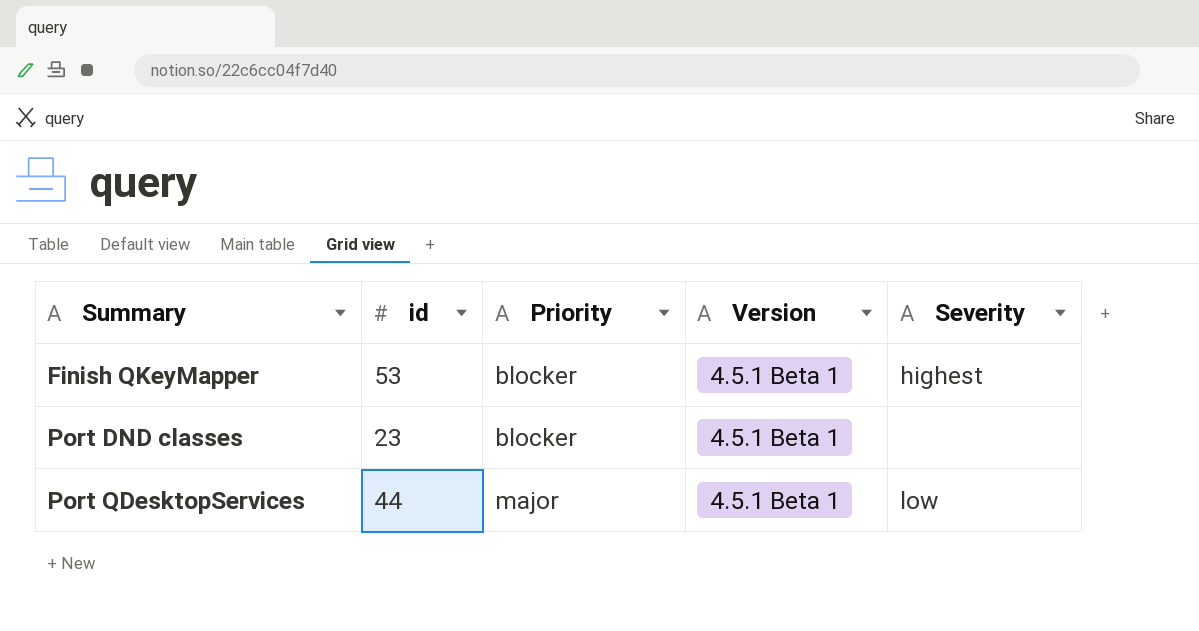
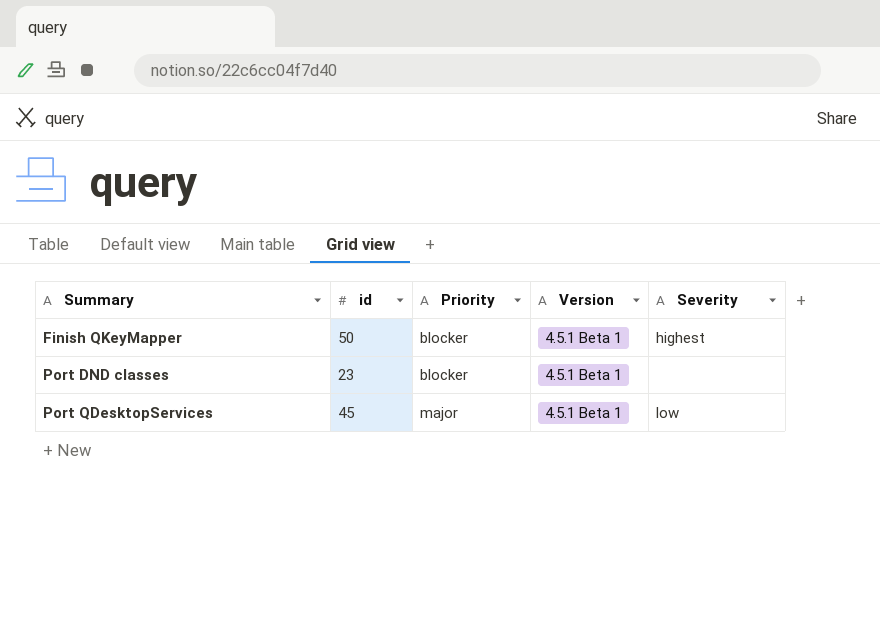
Finish QKeyMapper | id: 53 -> 50
Port QDesktopServices | id: 44 -> 45

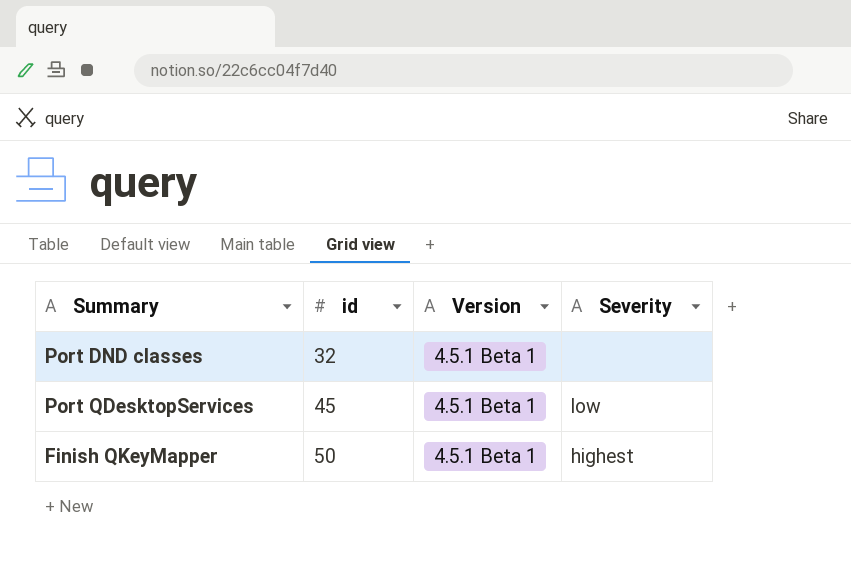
row order: Summary ascending -> id ascending
column Priority | position: 3 -> none
Port DND classes | id: 23 -> 32

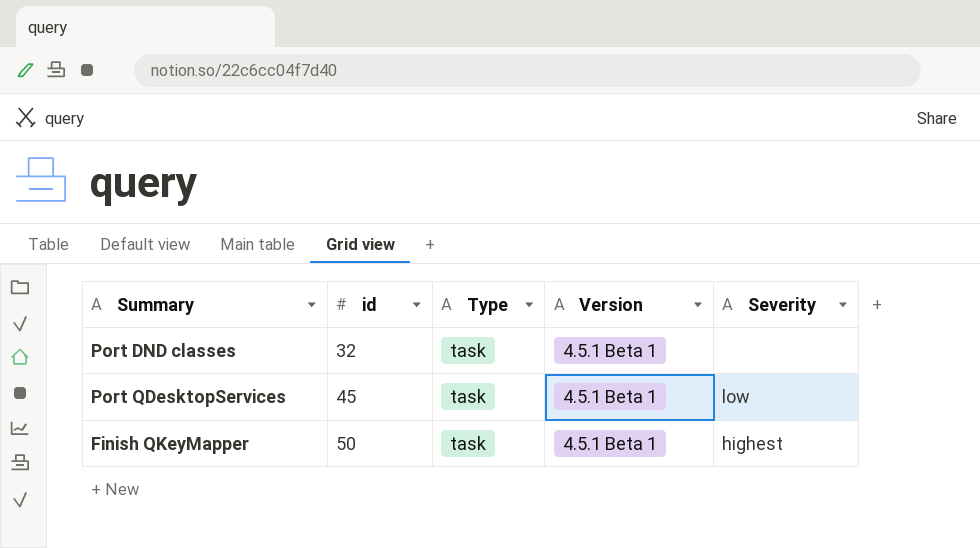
column Type | position: none -> 3

